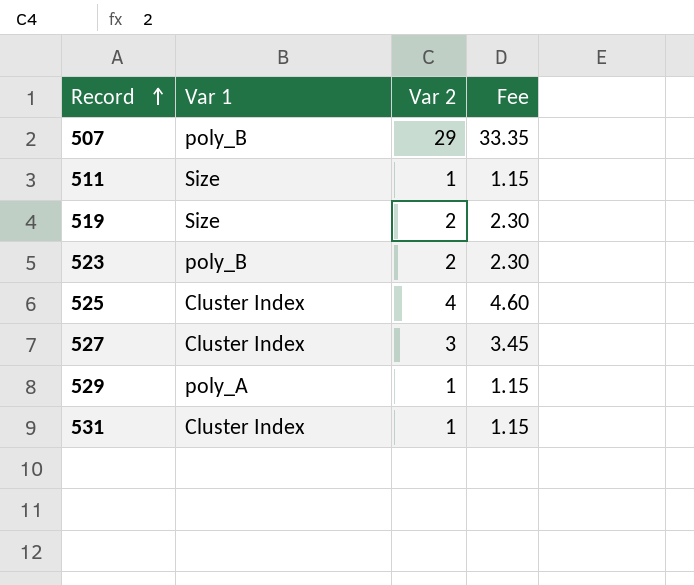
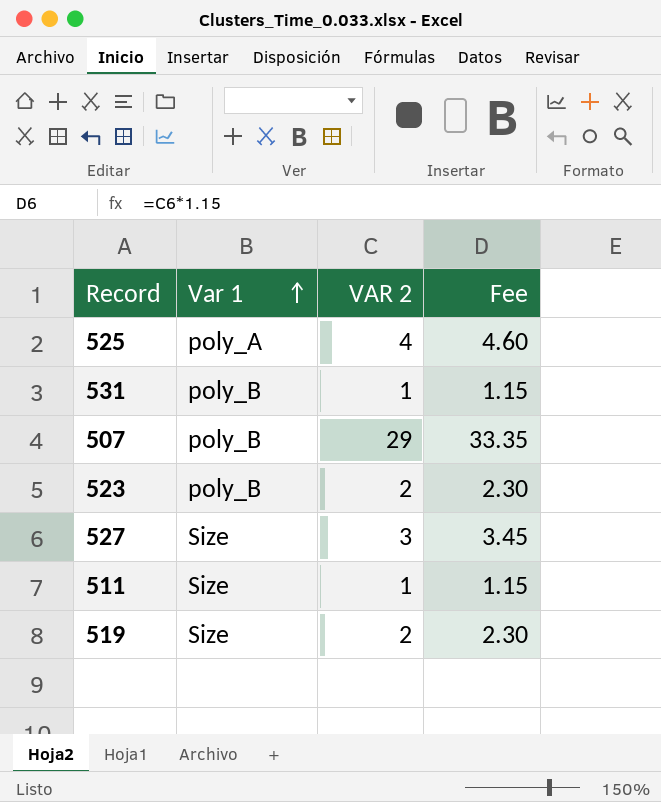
row order: Record ascending -> Var 1 ascending
column name: Var 2 -> VAR 2
row 529: poly_A | 1 | 1.15 -> none
525 | Var 1: Cluster Index -> poly_A
531 | Var 1: Cluster Index -> poly_B
527 | Var 1: Cluster Index -> Size

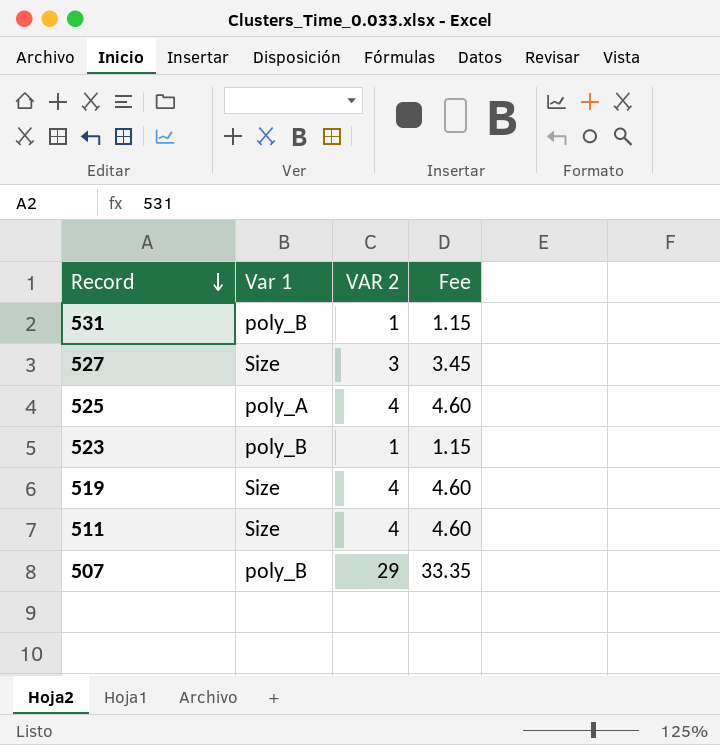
row order: Var 1 ascending -> Record descending
523 | VAR 2: 2 -> 1
523 | Fee: 2.30 -> 1.15
519 | VAR 2: 2 -> 4
519 | Fee: 2.30 -> 4.60
511 | VAR 2: 1 -> 4
511 | Fee: 1.15 -> 4.60

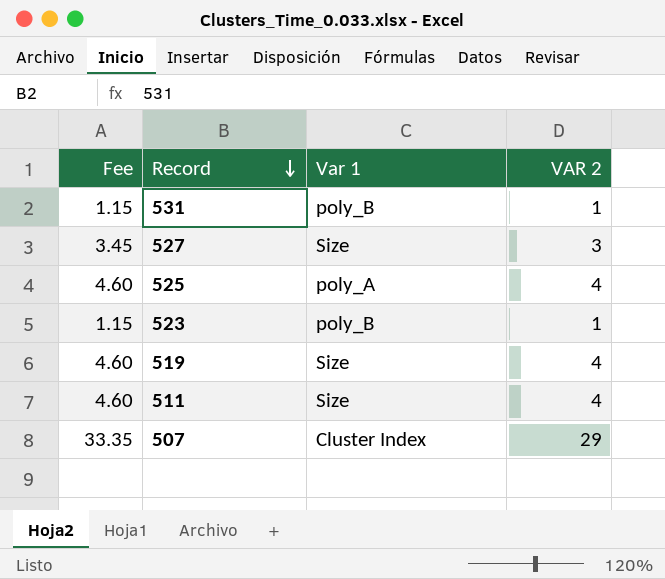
column Fee | position: 4 -> 1
507 | Var 1: poly_B -> Cluster Index

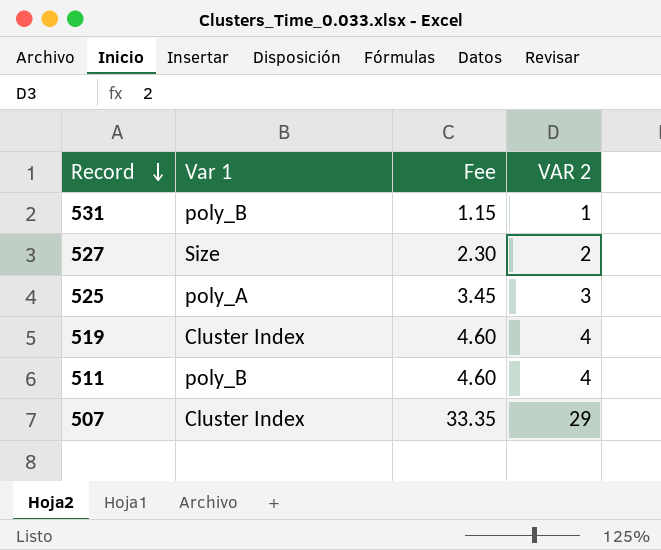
column Fee | position: 1 -> 3
row 523: 1.15 | poly_B | 1 -> none
527 | Fee: 3.45 -> 2.30
527 | VAR 2: 3 -> 2
525 | Fee: 4.60 -> 3.45
525 | VAR 2: 4 -> 3
519 | Var 1: Size -> Cluster Index
511 | Var 1: Size -> poly_B

